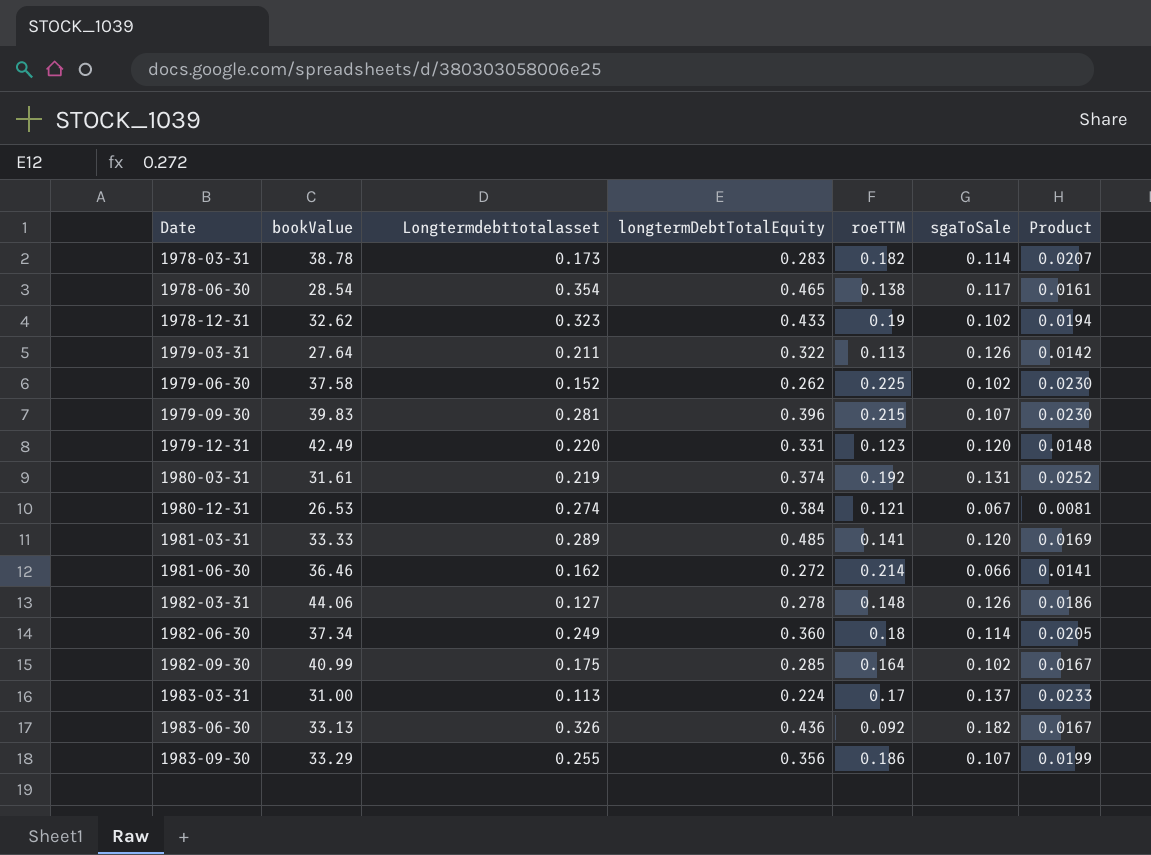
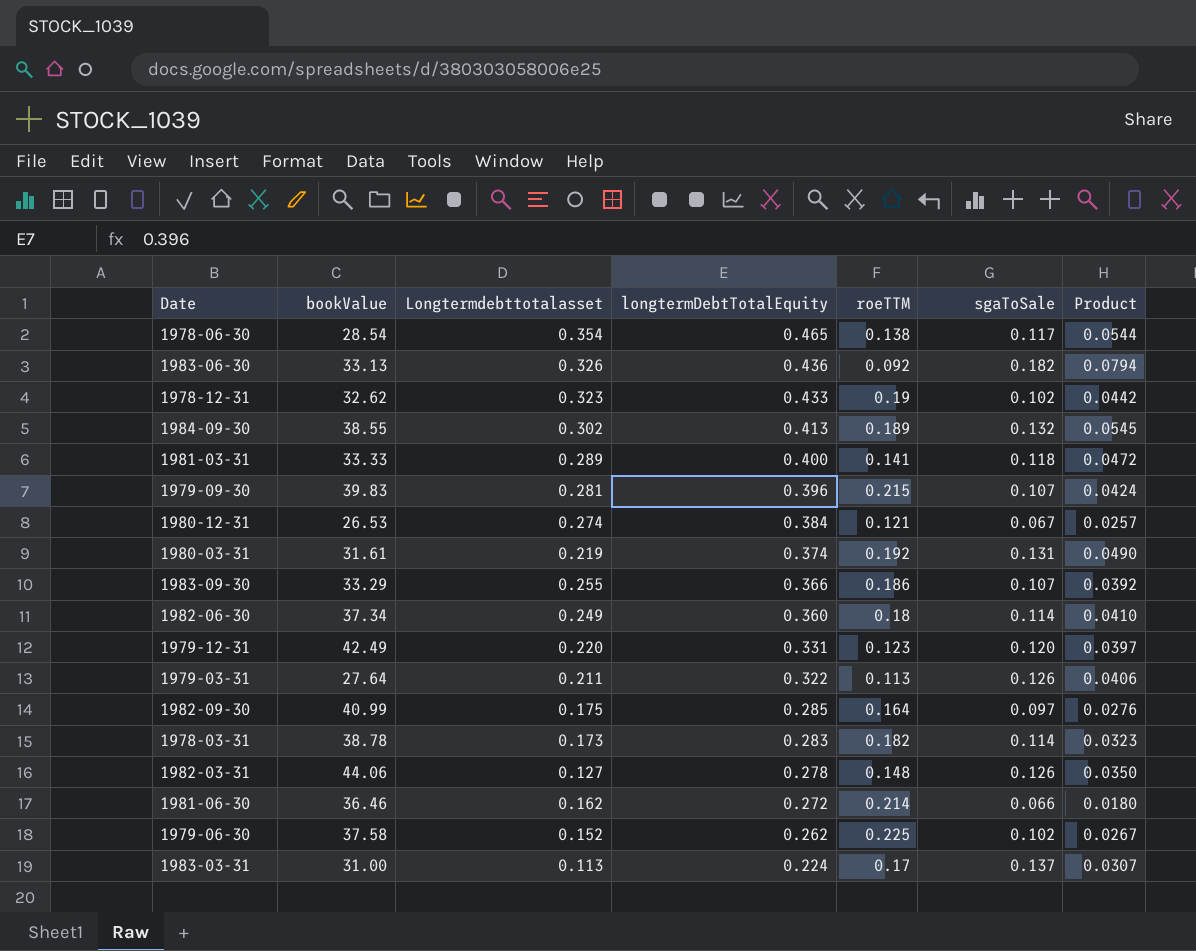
row order: Date ascending -> longtermDebtTotalEquity descending
column Product | formula: [roeTTM] * [sgaToSale] -> [longtermDebtTotalEquity] * [sgaToSale]
row 1984-09-30: none -> 38.55 | 0.302 | 0.413 | 0.189 | 0.132 | 0.0545
1981-03-31 | longtermDebtTotalEquity: 0.485 -> 0.400
1981-03-31 | sgaToSale: 0.120 -> 0.118
1983-09-30 | longtermDebtTotalEquity: 0.356 -> 0.366
1982-09-30 | sgaToSale: 0.102 -> 0.097

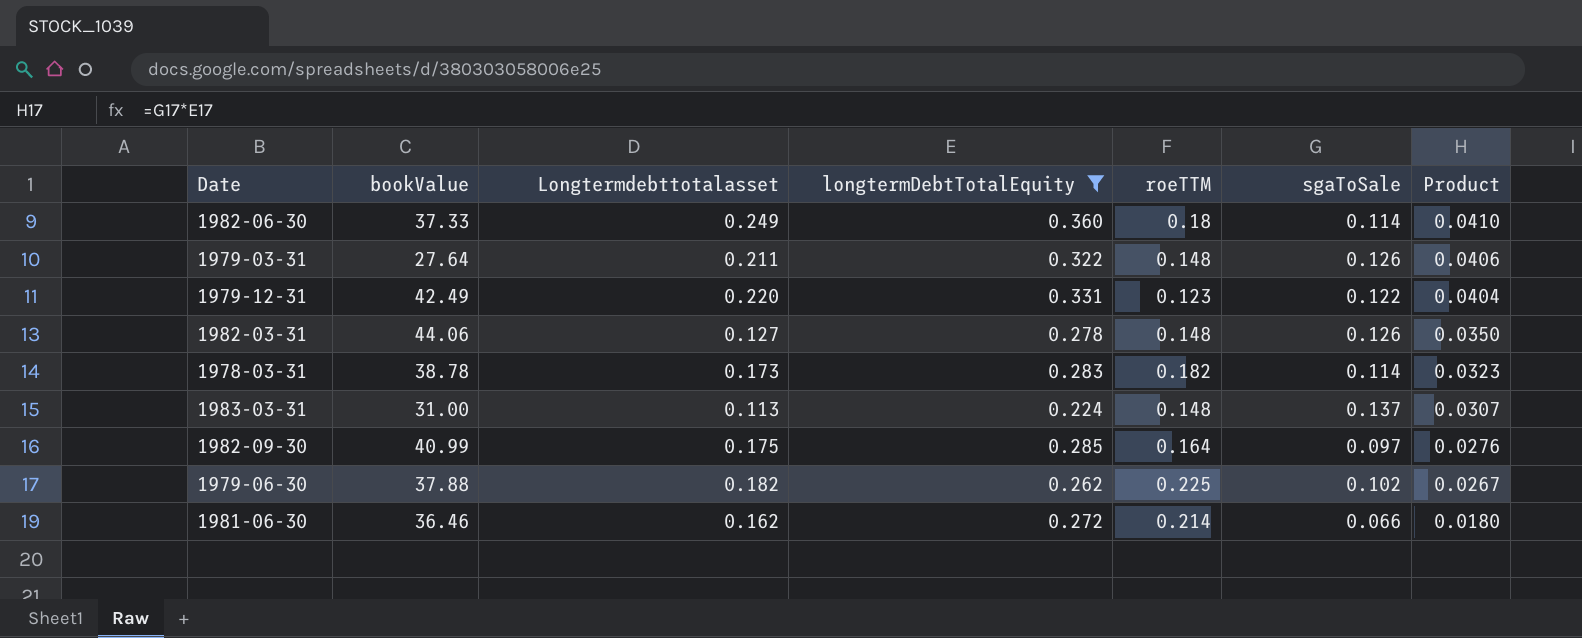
filter: none -> longtermDebtTotalEquity <= 0.360
row order: longtermDebtTotalEquity descending -> Product descending
1982-06-30 | bookValue: 37.34 -> 37.33
1979-03-31 | roeTTM: 0.113 -> 0.148
1979-12-31 | sgaToSale: 0.120 -> 0.122
1979-12-31 | Product: 0.0397 -> 0.0404
1983-03-31 | roeTTM: 0.17 -> 0.148
1979-06-30 | bookValue: 37.58 -> 37.88
1979-06-30 | Longtermdebttotalasset: 0.152 -> 0.182

